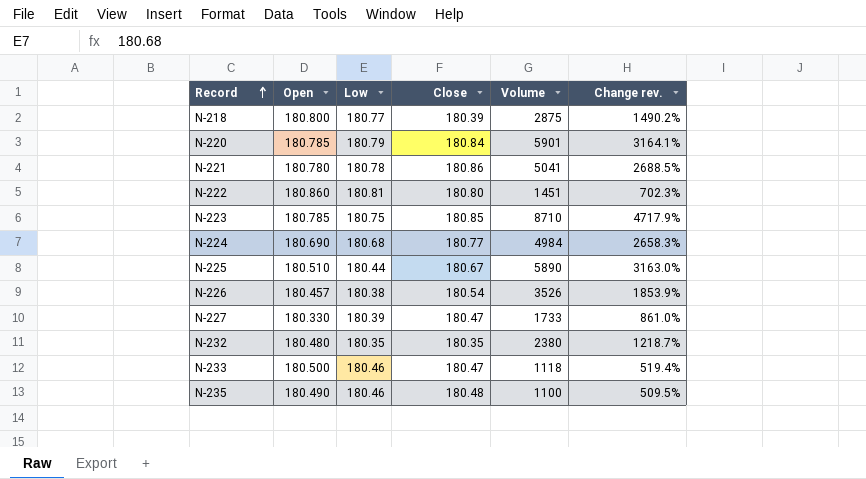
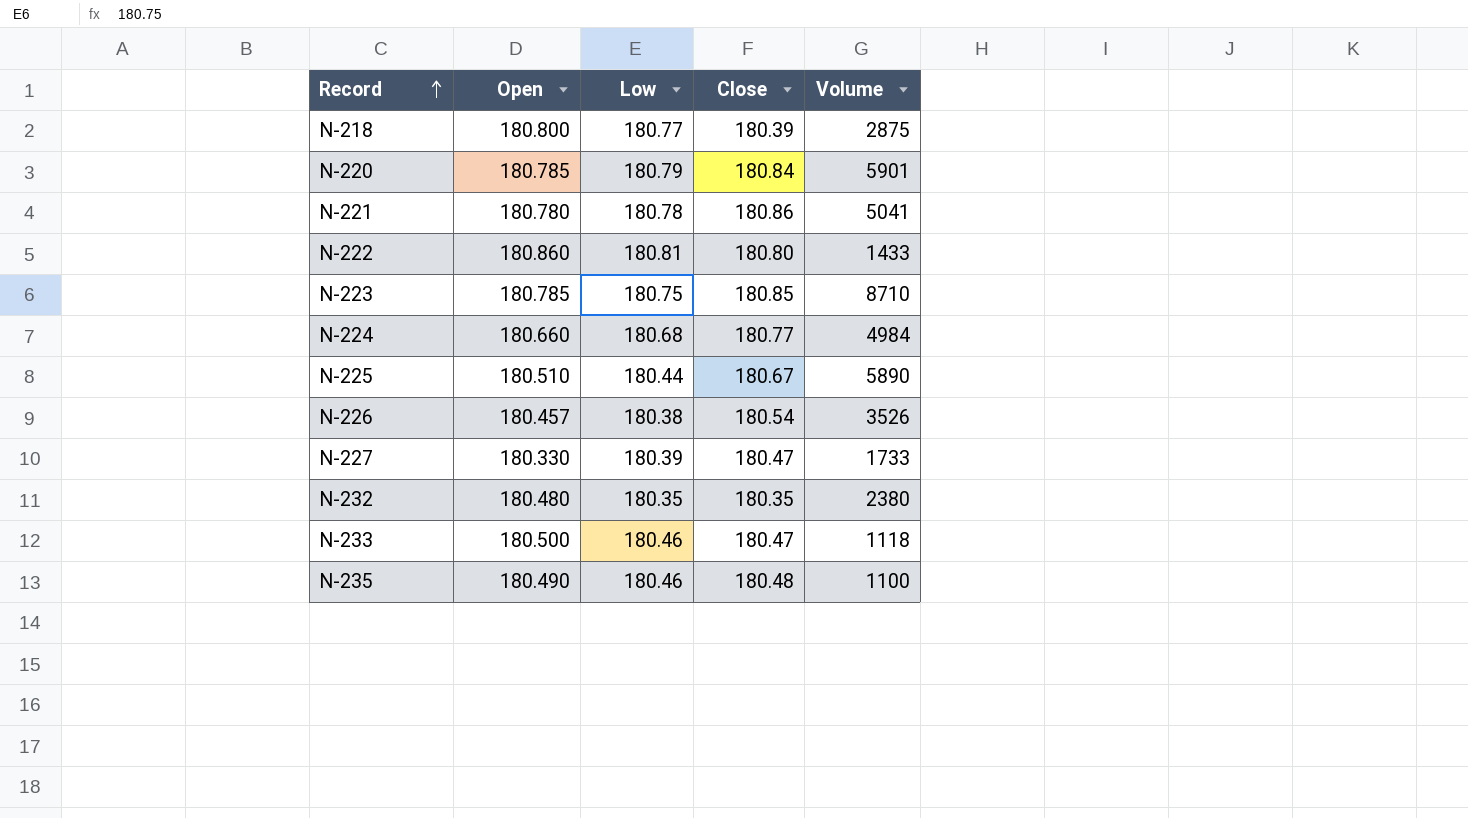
column Change rev. | formula: ([Volume] - [Open]) / [Open] -> none
N-222 | Volume: 1451 -> 1433
N-224 | Open: 180.690 -> 180.660

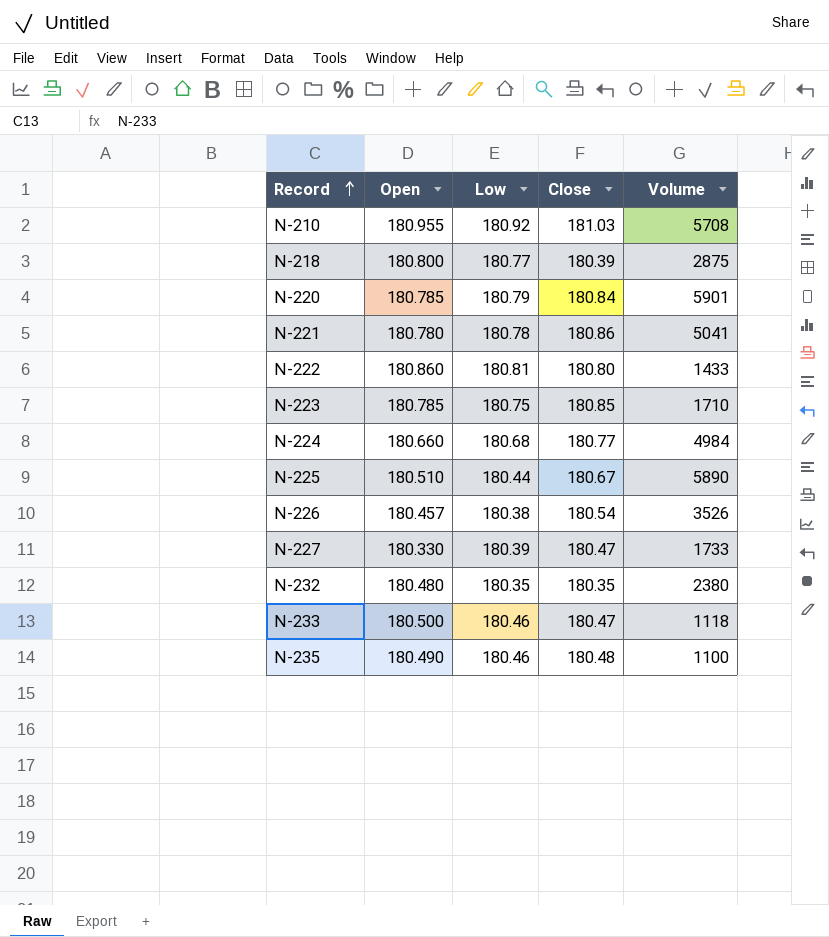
row N-210: none -> 180.955 | 180.92 | 181.03 | 5708
N-223 | Volume: 8710 -> 1710

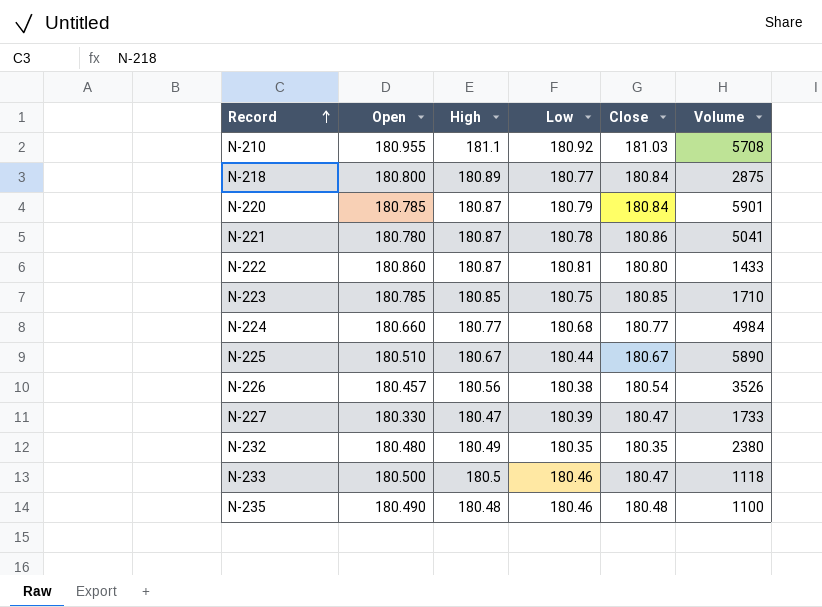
column High | position: none -> 3
N-218 | Close: 180.39 -> 180.84

